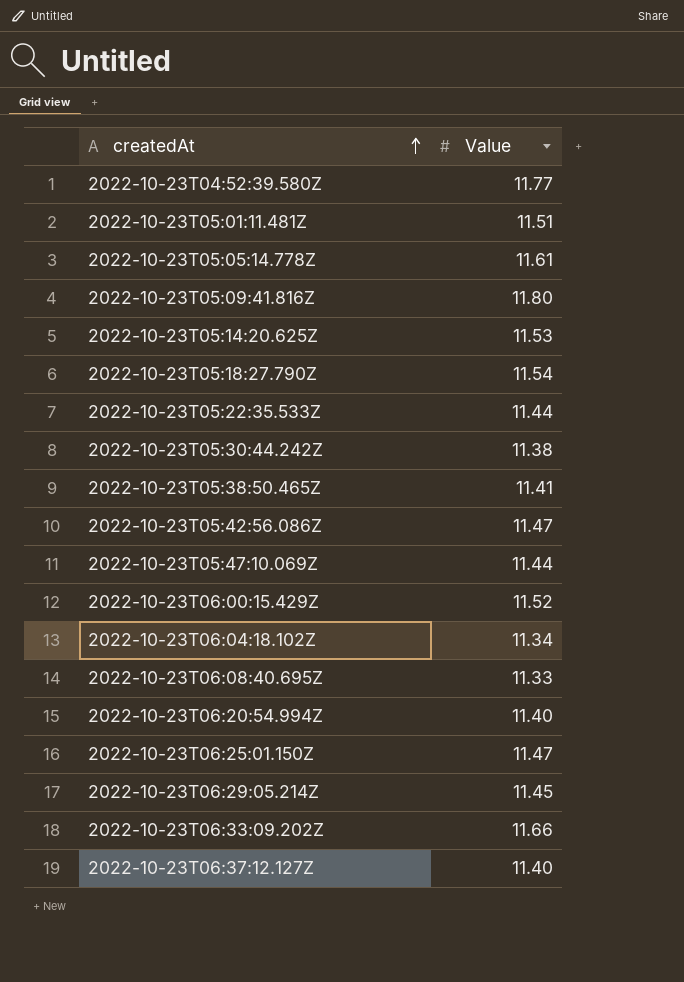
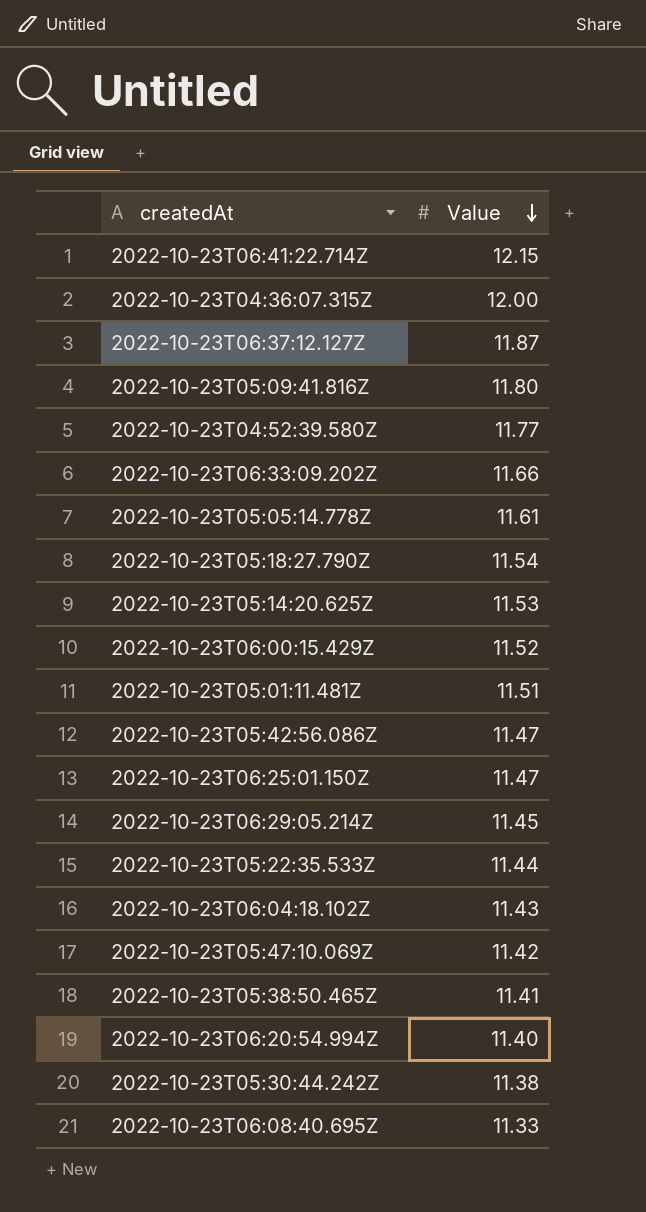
row order: createdAt ascending -> Value descending
row 2022-10-23T06:41:22.714Z: none -> 12.15
row 2022-10-23T04:36:07.315Z: none -> 12.00
2022-10-23T06:37:12.127Z | Value: 11.40 -> 11.87
2022-10-23T06:04:18.102Z | Value: 11.34 -> 11.43
2022-10-23T05:47:10.069Z | Value: 11.44 -> 11.42

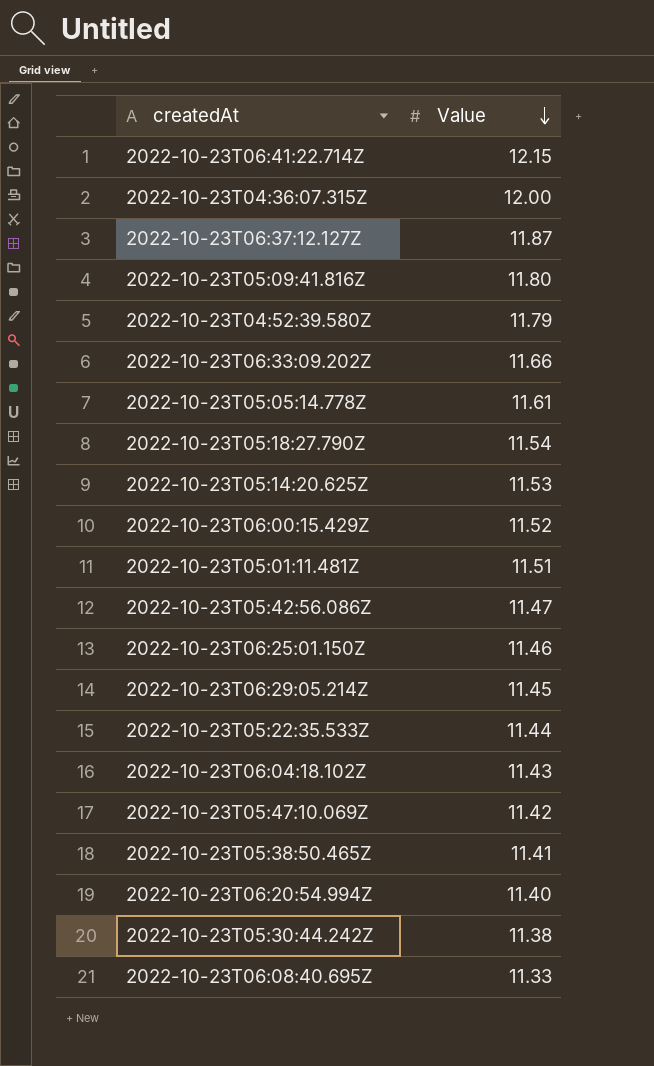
2022-10-23T04:52:39.580Z | Value: 11.77 -> 11.79
2022-10-23T06:25:01.150Z | Value: 11.47 -> 11.46

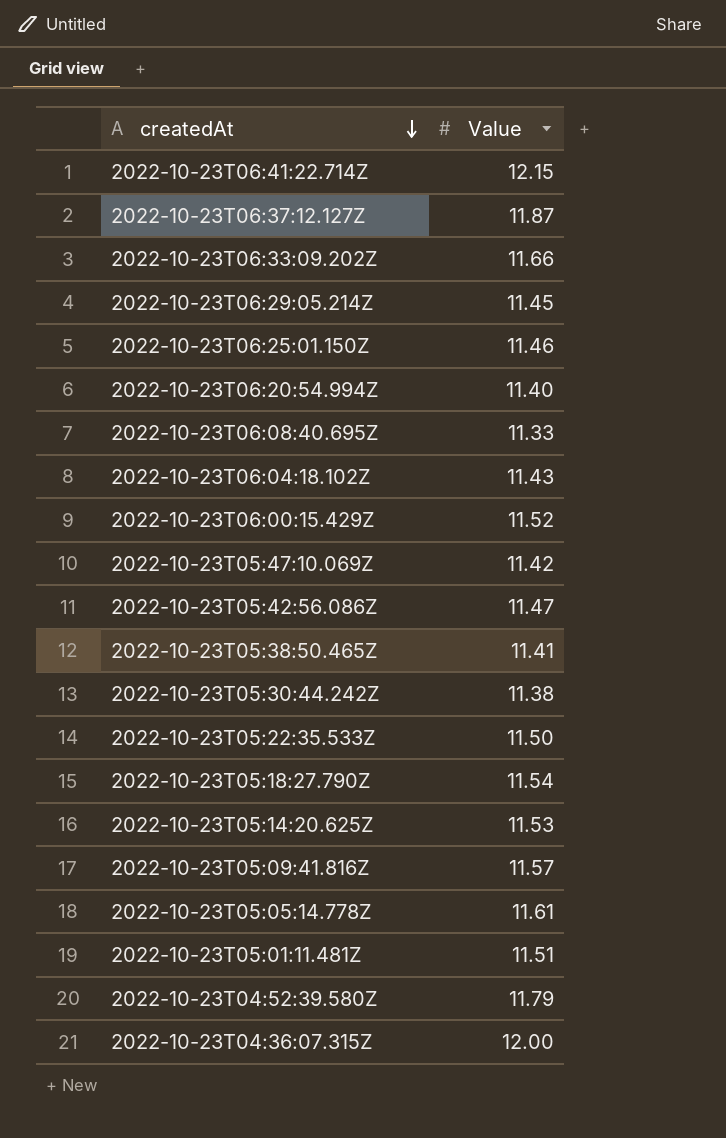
row order: Value descending -> createdAt descending
2022-10-23T05:22:35.533Z | Value: 11.44 -> 11.50
2022-10-23T05:09:41.816Z | Value: 11.80 -> 11.57

